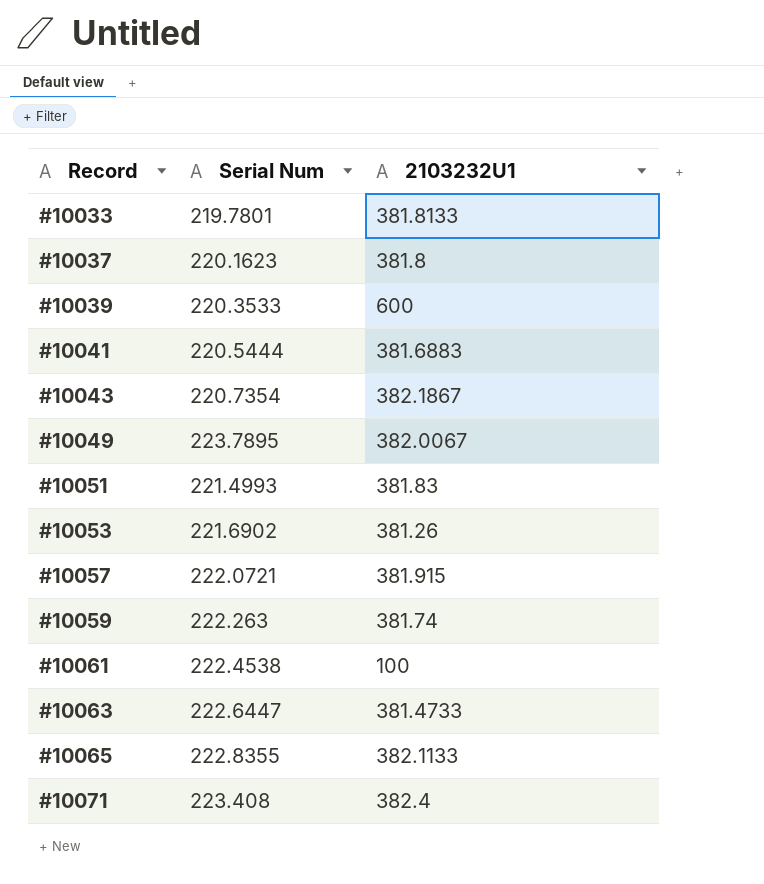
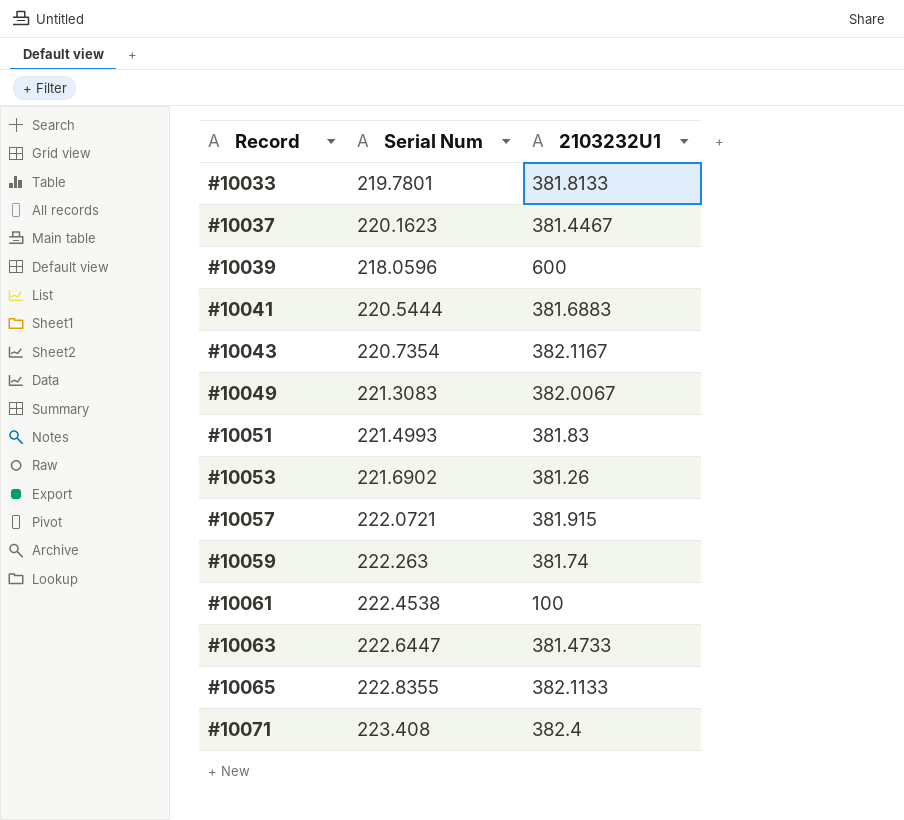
#10037 | 2103232U1: 381.8 -> 381.4467
#10039 | Serial Num: 220.3533 -> 218.0596
#10043 | 2103232U1: 382.1867 -> 382.1167
#10049 | Serial Num: 223.7895 -> 221.3083

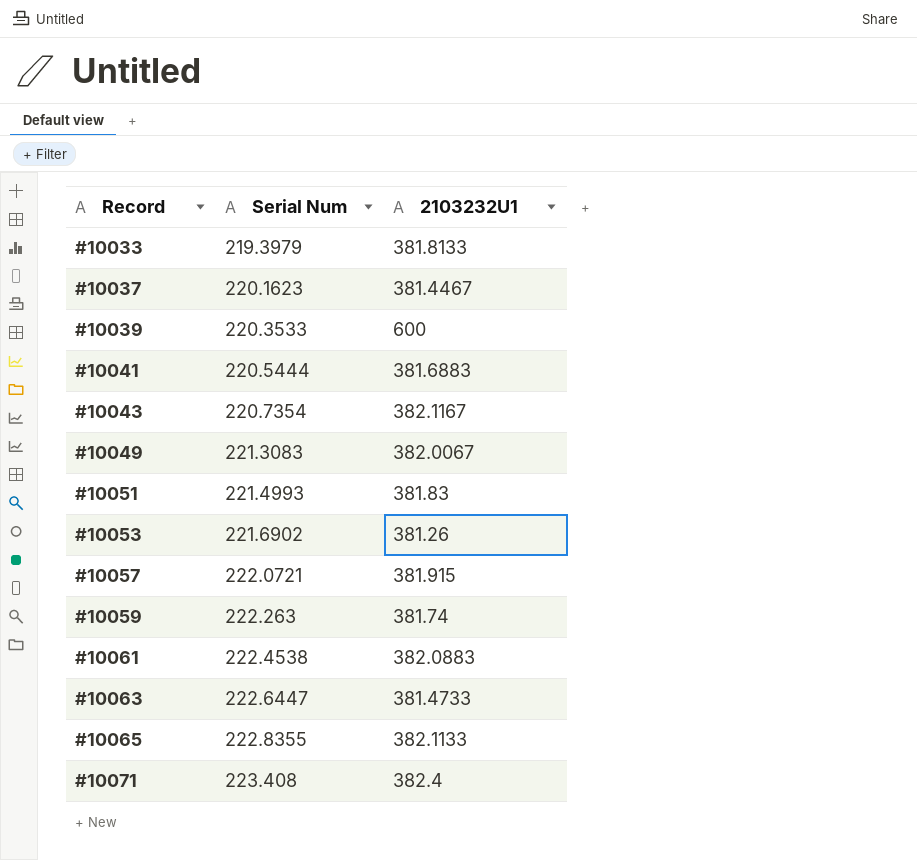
#10033 | Serial Num: 219.7801 -> 219.3979
#10039 | Serial Num: 218.0596 -> 220.3533
#10061 | 2103232U1: 100 -> 382.0883

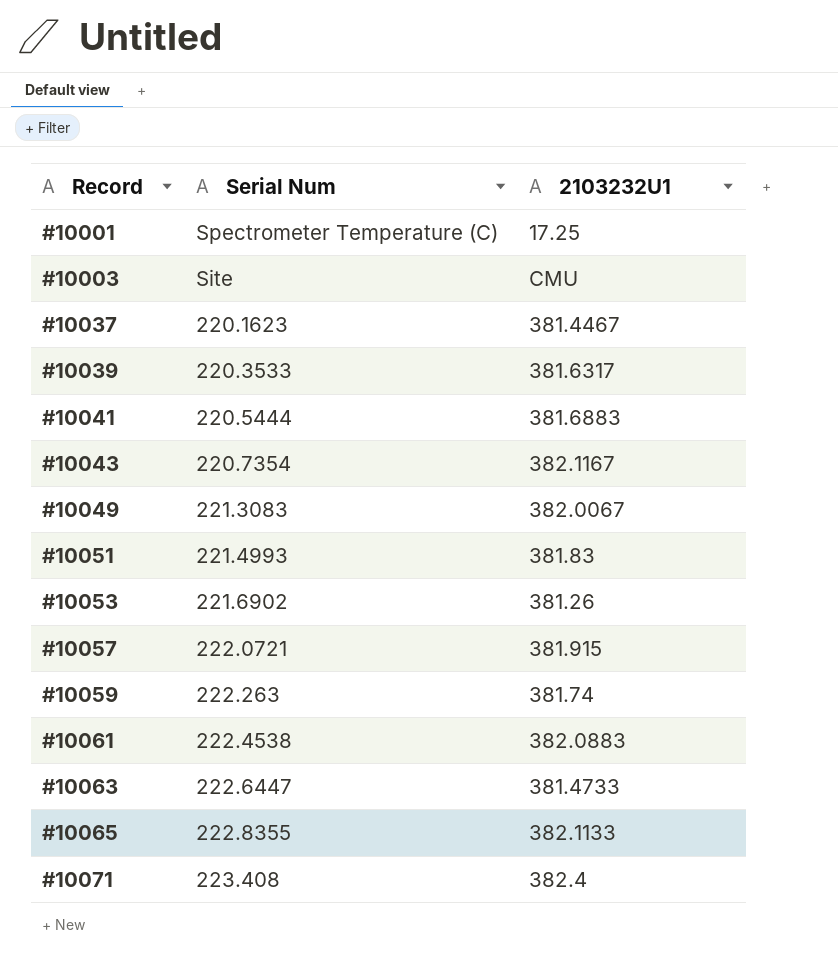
row #10033: 219.3979 | 381.8133 -> none
row #10001: none -> Spectrometer Temperature (C) | 17.25
row #10003: none -> Site | CMU
#10039 | 2103232U1: 600 -> 381.6317

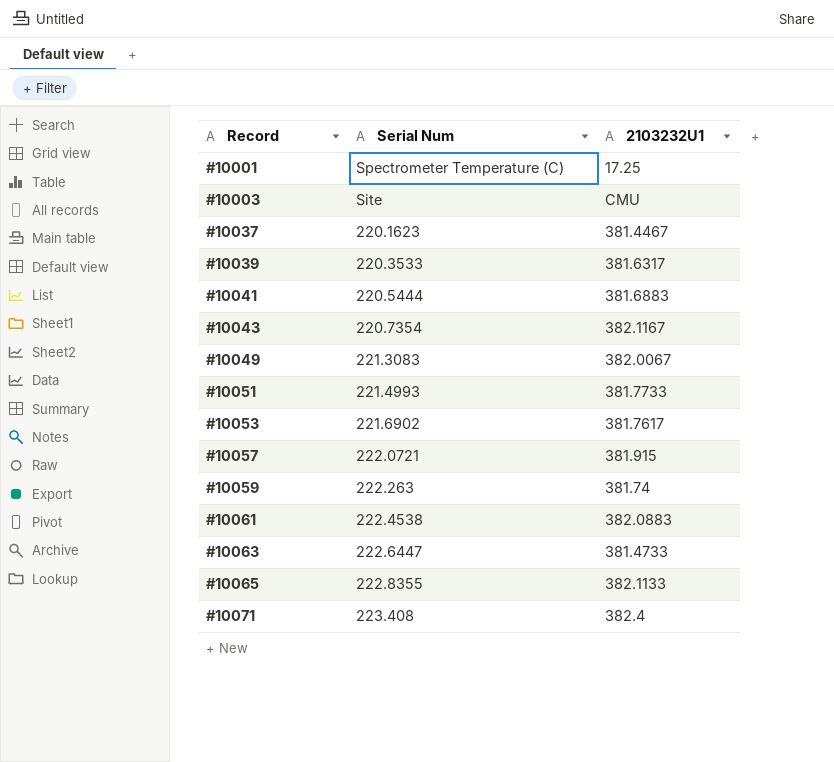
#10051 | 2103232U1: 381.83 -> 381.7733
#10053 | 2103232U1: 381.26 -> 381.7617

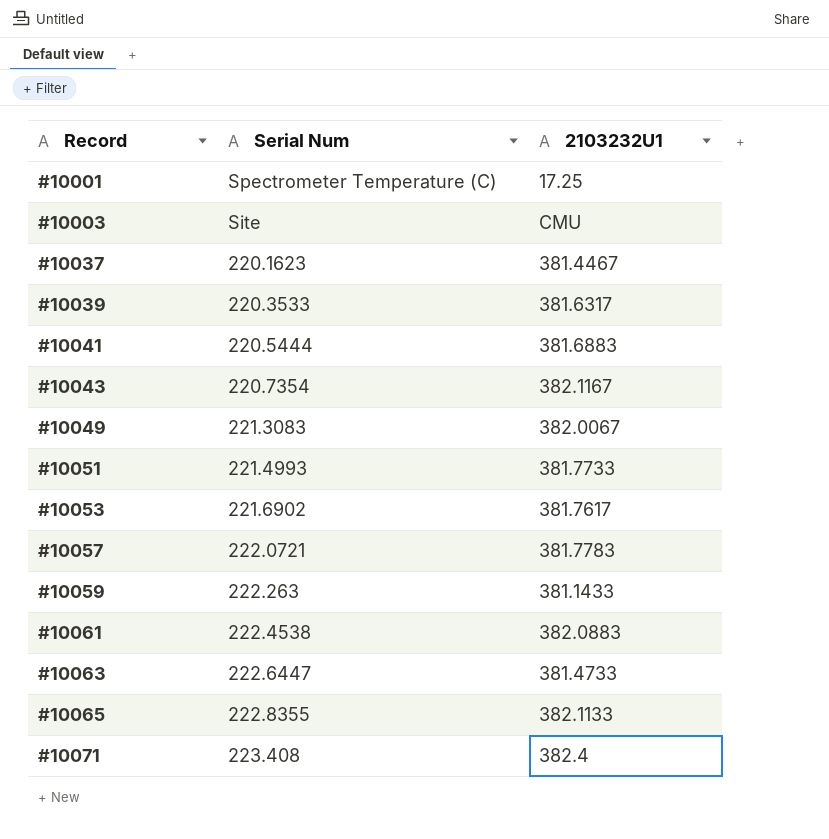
#10057 | 2103232U1: 381.915 -> 381.7783
#10059 | 2103232U1: 381.74 -> 381.1433

